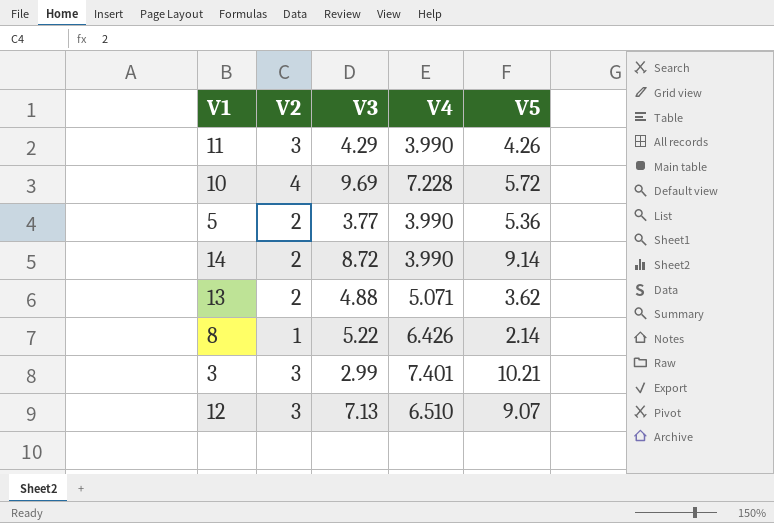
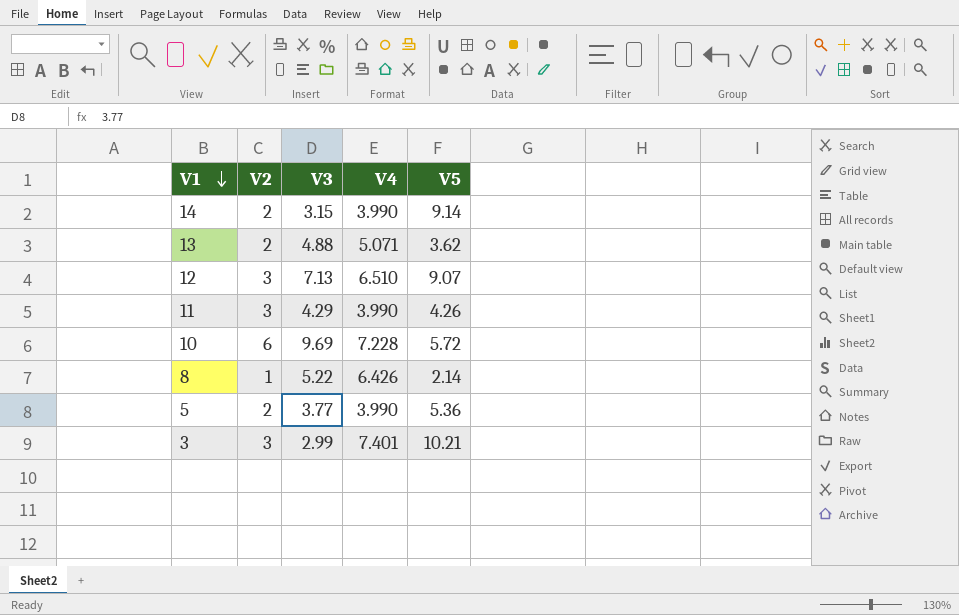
row order: none -> V1 descending
14 | V3: 8.72 -> 3.15
10 | V2: 4 -> 6

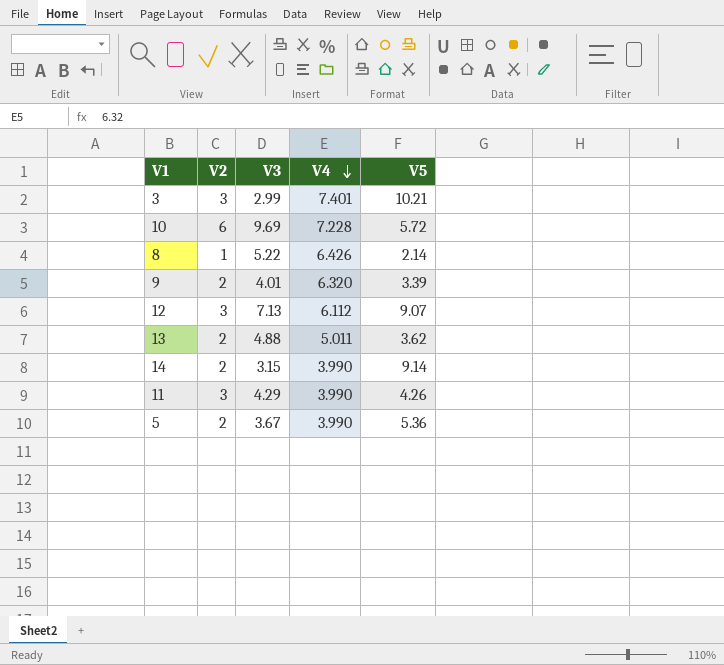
row order: V1 descending -> V4 descending
row 9: none -> 2 | 4.01 | 6.320 | 3.39
12 | V4: 6.510 -> 6.112
13 | V4: 5.071 -> 5.011
5 | V3: 3.77 -> 3.67

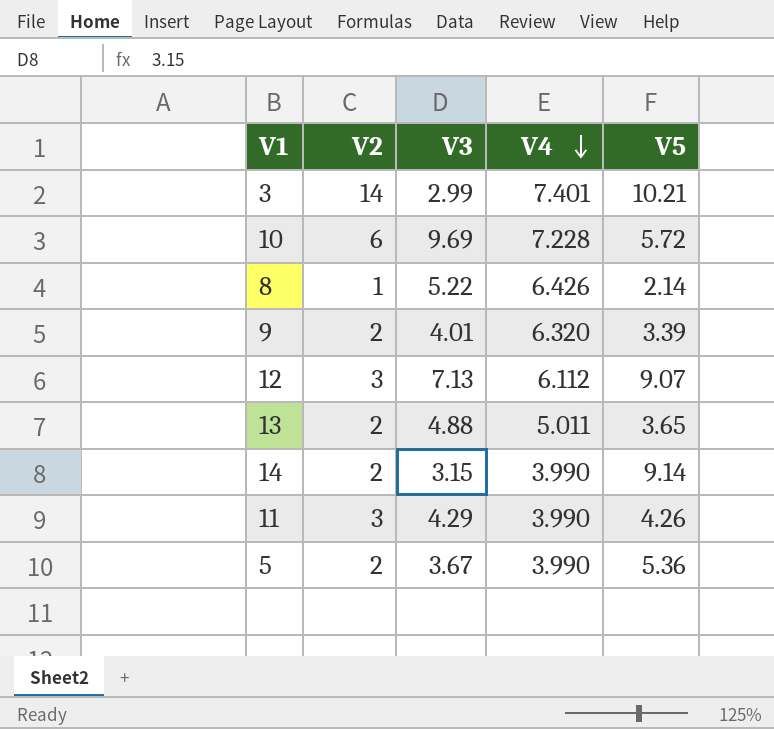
3 | V2: 3 -> 14
13 | V5: 3.62 -> 3.65

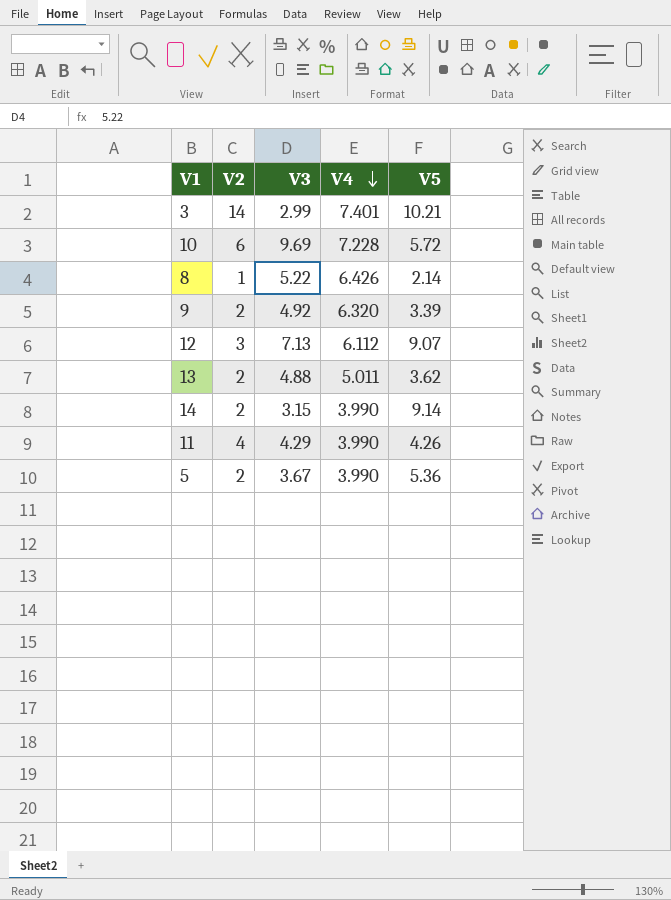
9 | V3: 4.01 -> 4.92
13 | V5: 3.65 -> 3.62
11 | V2: 3 -> 4

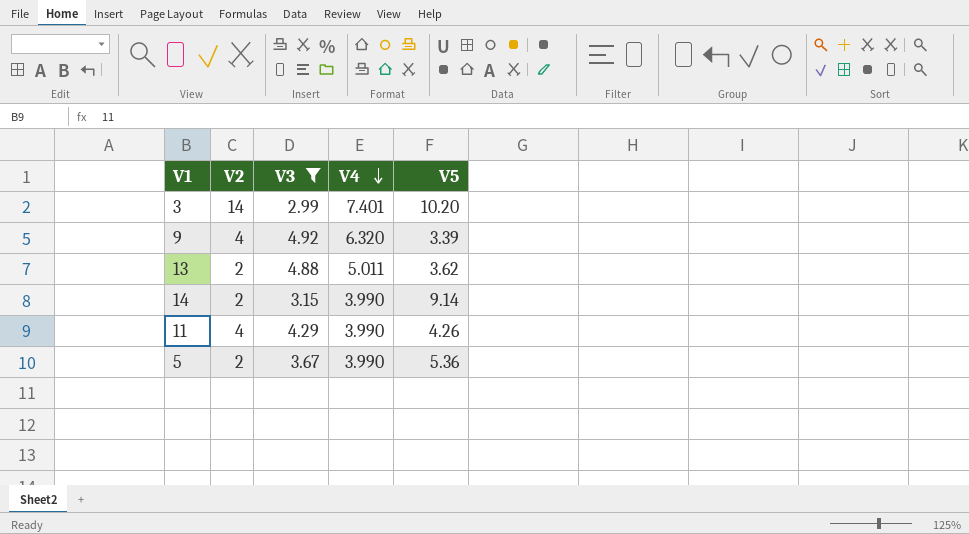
filter: none -> V3 <= 4.92
3 | V5: 10.21 -> 10.20
9 | V2: 2 -> 4

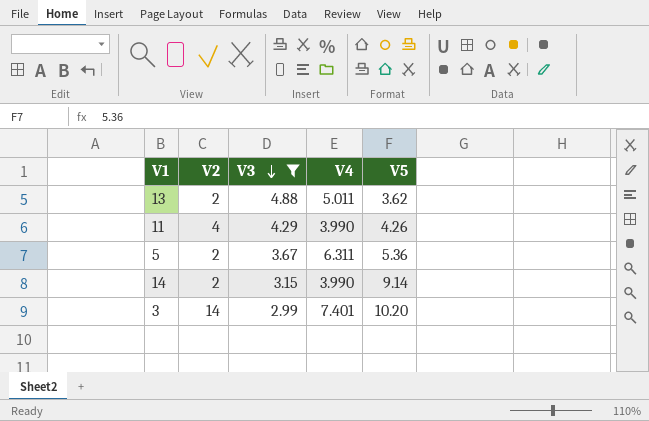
row order: V4 descending -> V3 descending
row 9: 4 | 4.92 | 6.320 | 3.39 -> none
5 | V4: 3.990 -> 6.311

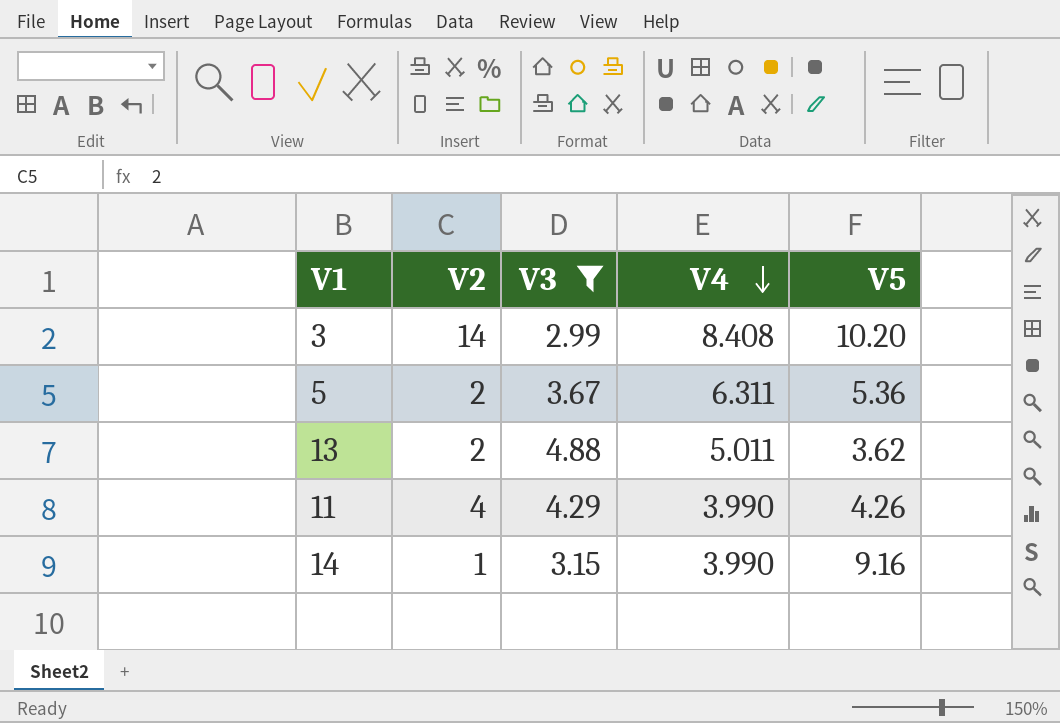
row order: V3 descending -> V4 descending
3 | V4: 7.401 -> 8.408
14 | V2: 2 -> 1
14 | V5: 9.14 -> 9.16

